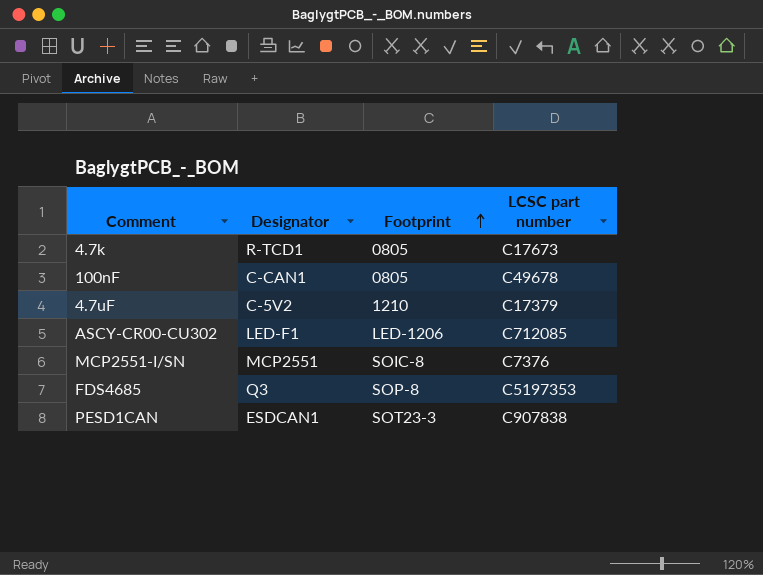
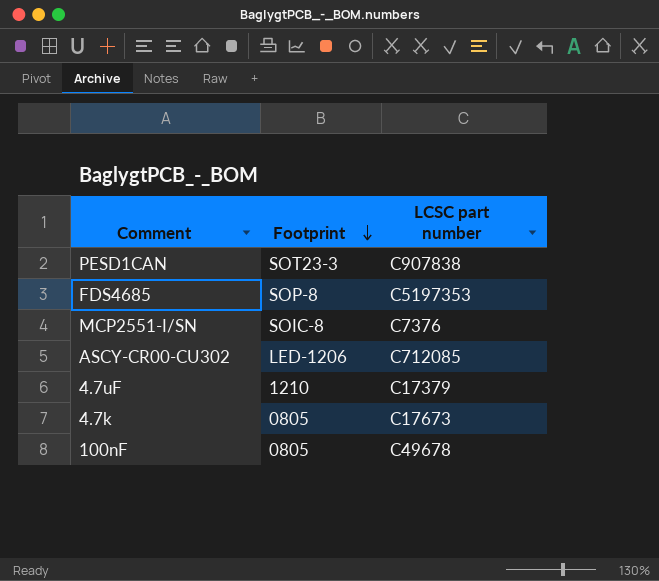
row order: Footprint ascending -> Footprint descending
column Designator | position: 2 -> none

